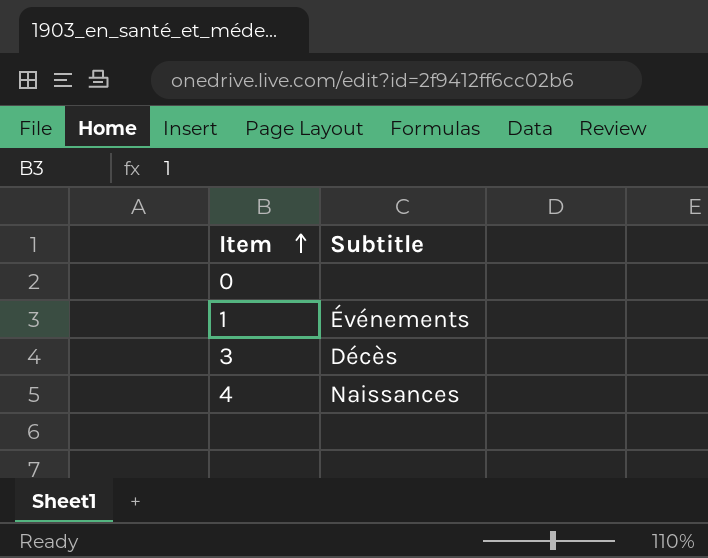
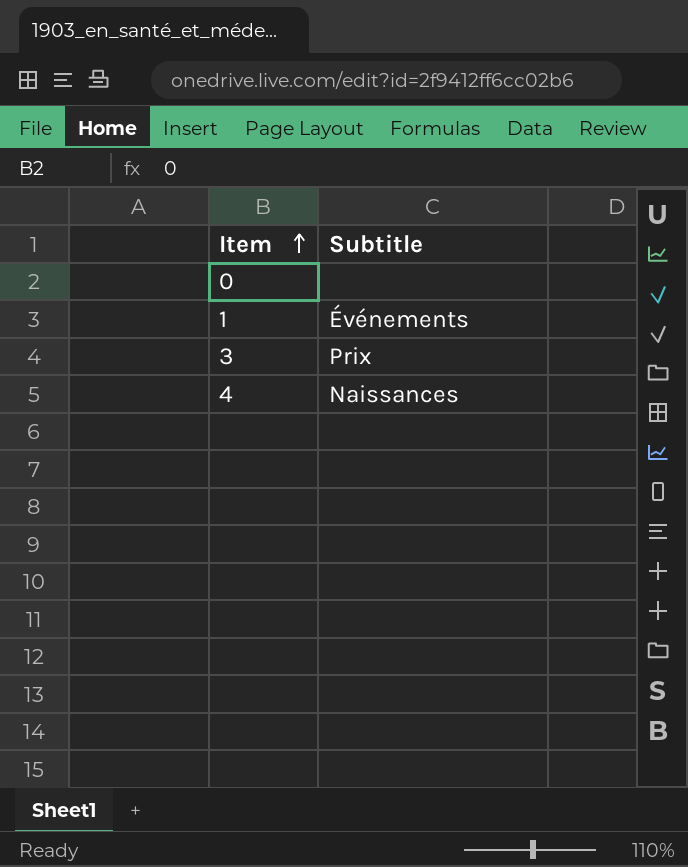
3 | Subtitle: Décès -> Prix

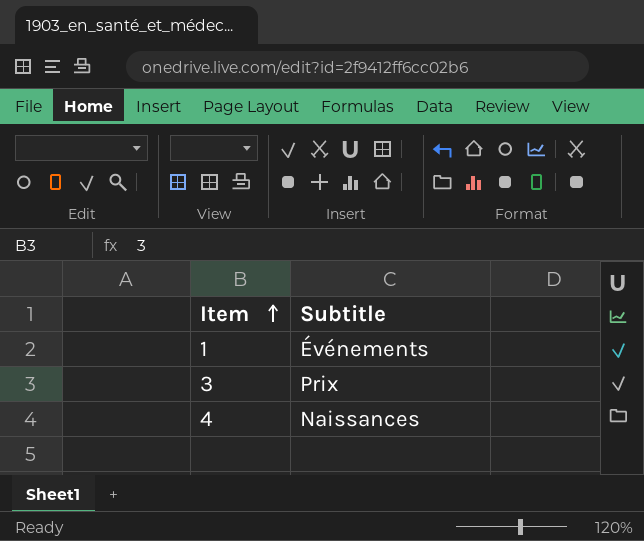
row 0: none -> none

